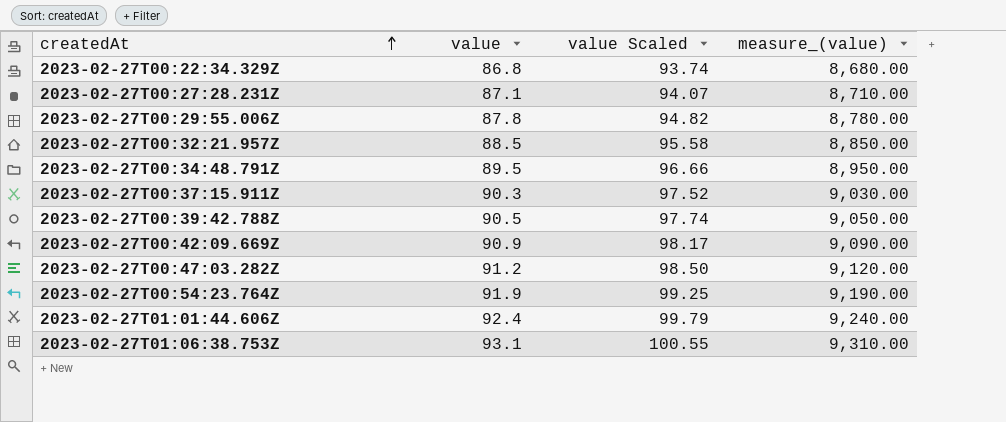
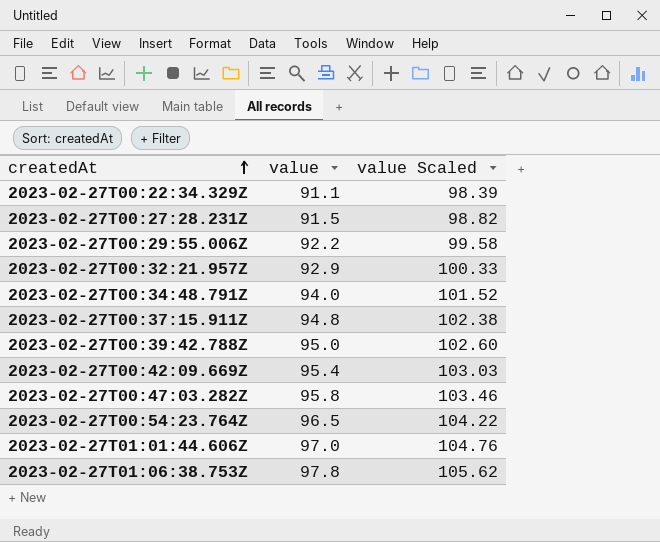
column measure_(value) | formula: [value] * 100 -> none
2023-02-27T00:22:34.329Z | value: 86.8 -> 91.1
2023-02-27T00:22:34.329Z | value Scaled: 93.74 -> 98.39
2023-02-27T00:27:28.231Z | value: 87.1 -> 91.5
2023-02-27T00:27:28.231Z | value Scaled: 94.07 -> 98.82
2023-02-27T00:29:55.006Z | value: 87.8 -> 92.2
2023-02-27T00:29:55.006Z | value Scaled: 94.82 -> 99.58
2023-02-27T00:32:21.957Z | value: 88.5 -> 92.9
2023-02-27T00:32:21.957Z | value Scaled: 95.58 -> 100.33
2023-02-27T00:34:48.791Z | value: 89.5 -> 94.0
2023-02-27T00:34:48.791Z | value Scaled: 96.66 -> 101.52
2023-02-27T00:37:15.911Z | value: 90.3 -> 94.8
2023-02-27T00:37:15.911Z | value Scaled: 97.52 -> 102.38
2023-02-27T00:39:42.788Z | value: 90.5 -> 95.0
2023-02-27T00:39:42.788Z | value Scaled: 97.74 -> 102.60
2023-02-27T00:42:09.669Z | value: 90.9 -> 95.4
2023-02-27T00:42:09.669Z | value Scaled: 98.17 -> 103.03
2023-02-27T00:47:03.282Z | value: 91.2 -> 95.8
2023-02-27T00:47:03.282Z | value Scaled: 98.50 -> 103.46
2023-02-27T00:54:23.764Z | value: 91.9 -> 96.5
2023-02-27T00:54:23.764Z | value Scaled: 99.25 -> 104.22
2023-02-27T01:01:44.606Z | value: 92.4 -> 97.0
2023-02-27T01:01:44.606Z | value Scaled: 99.79 -> 104.76
2023-02-27T01:06:38.753Z | value: 93.1 -> 97.8
2023-02-27T01:06:38.753Z | value Scaled: 100.55 -> 105.62

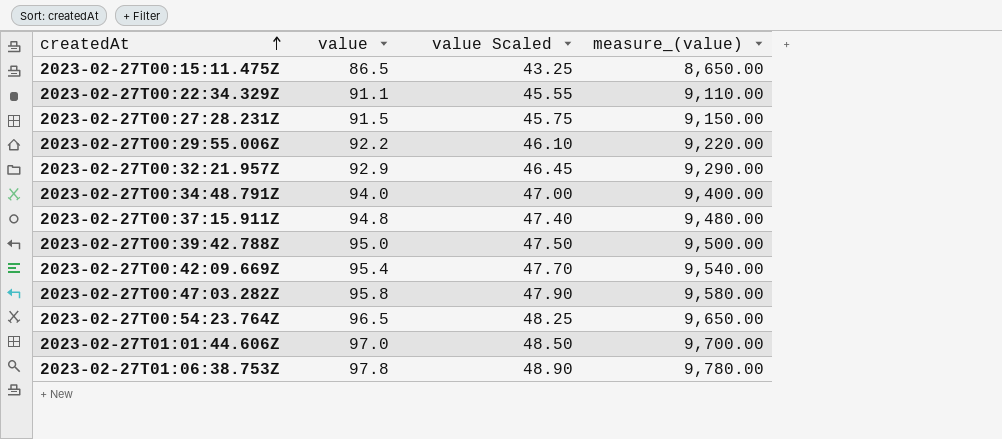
column value Scaled | formula: [value] * 1.08 -> [value] * 0.5
column measure_(value) | formula: none -> [value] * 100
row 2023-02-27T00:15:11.475Z: none -> 86.5 | 43.25 | 8,650.00

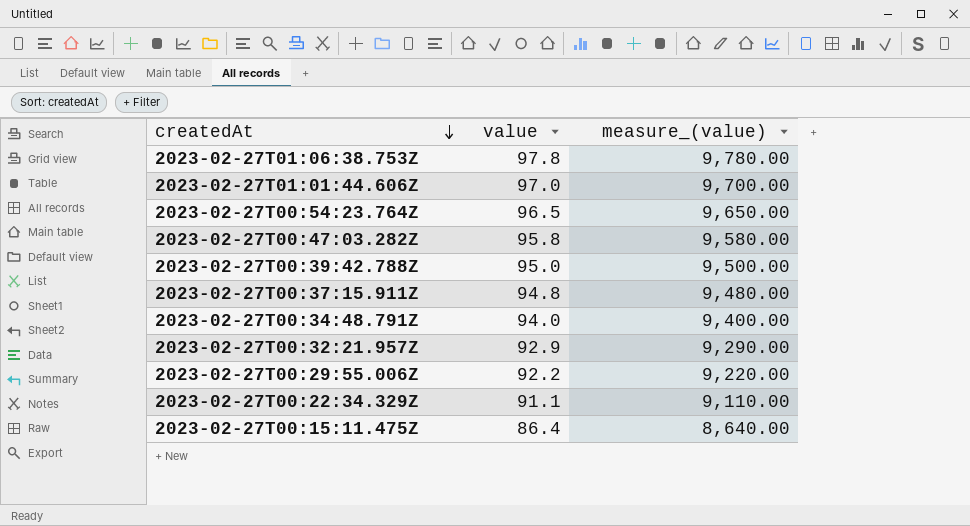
row order: createdAt ascending -> createdAt descending
column value Scaled | formula: [value] * 0.5 -> none
row 2023-02-27T00:27:28.231Z: 91.5 | 45.75 | 9,150.00 -> none
row 2023-02-27T00:42:09.669Z: 95.4 | 47.70 | 9,540.00 -> none
2023-02-27T00:15:11.475Z | value: 86.5 -> 86.4
2023-02-27T00:15:11.475Z | measure_(value): 8,650.00 -> 8,640.00

